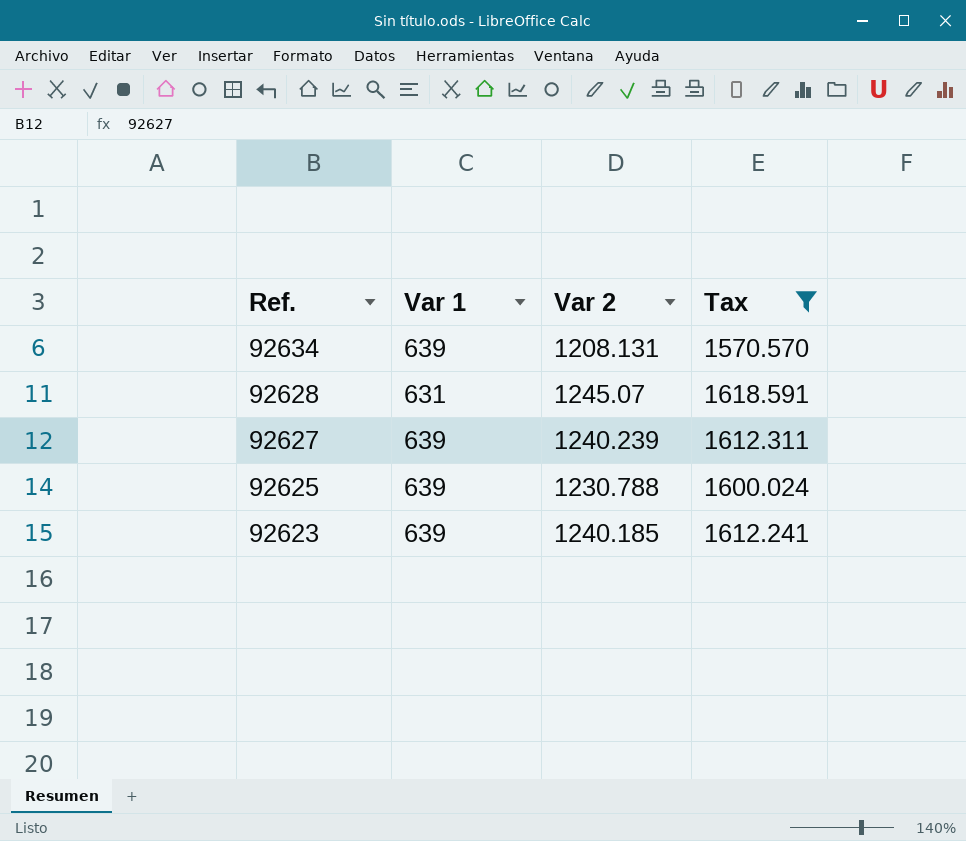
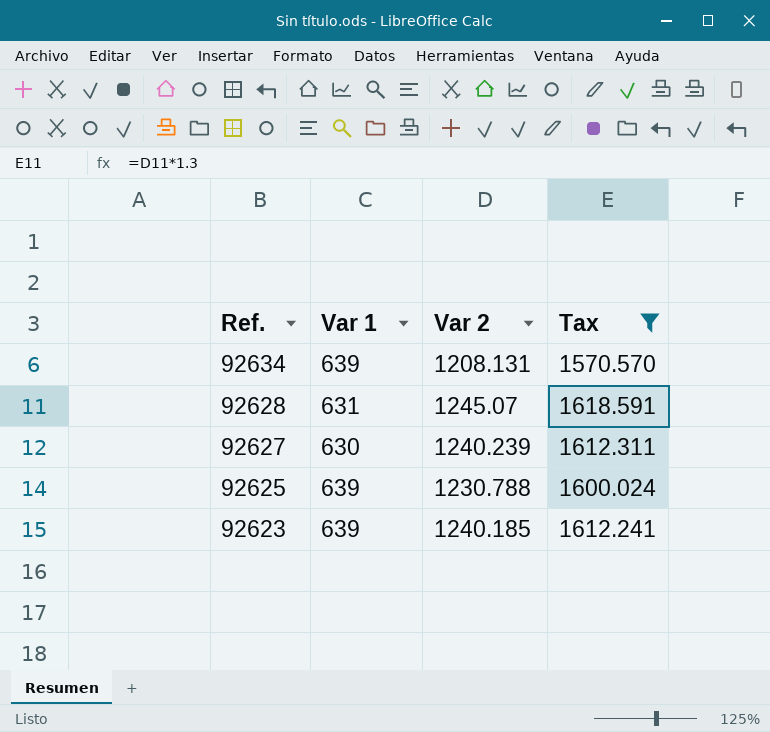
92627 | Var 1: 639 -> 630

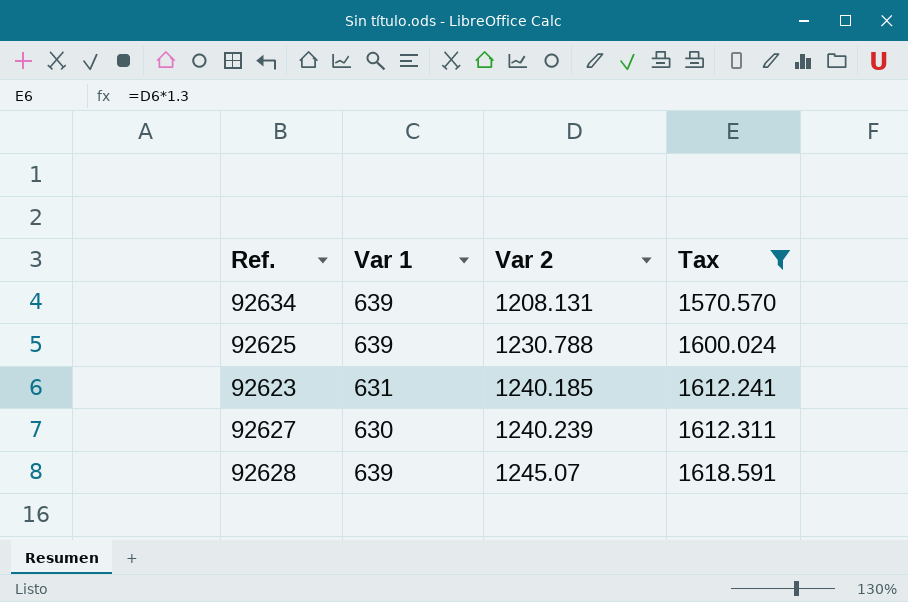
row order: Ref. descending -> Var 2 ascending
92623 | Var 1: 639 -> 631
92628 | Var 1: 631 -> 639

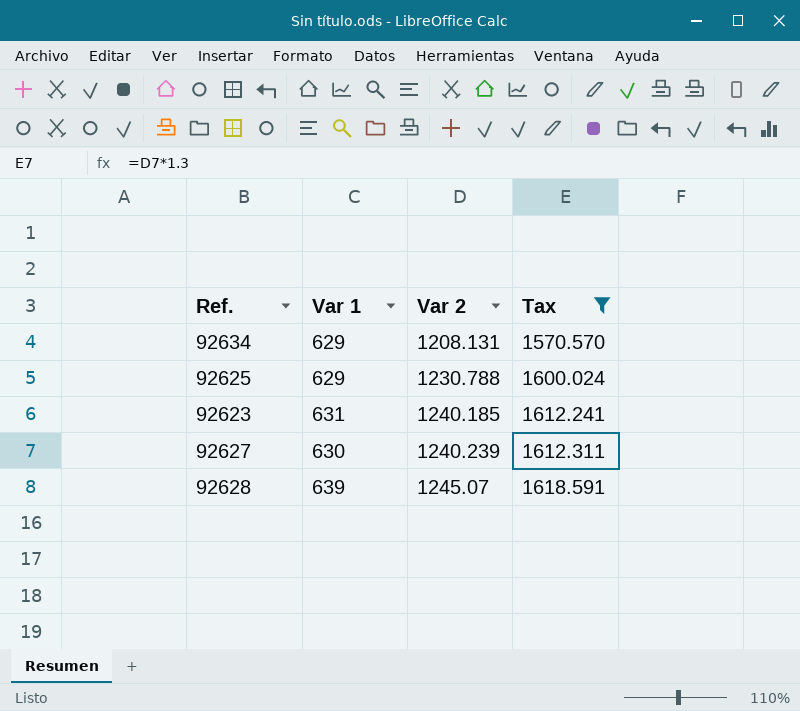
92634 | Var 1: 639 -> 629
92625 | Var 1: 639 -> 629

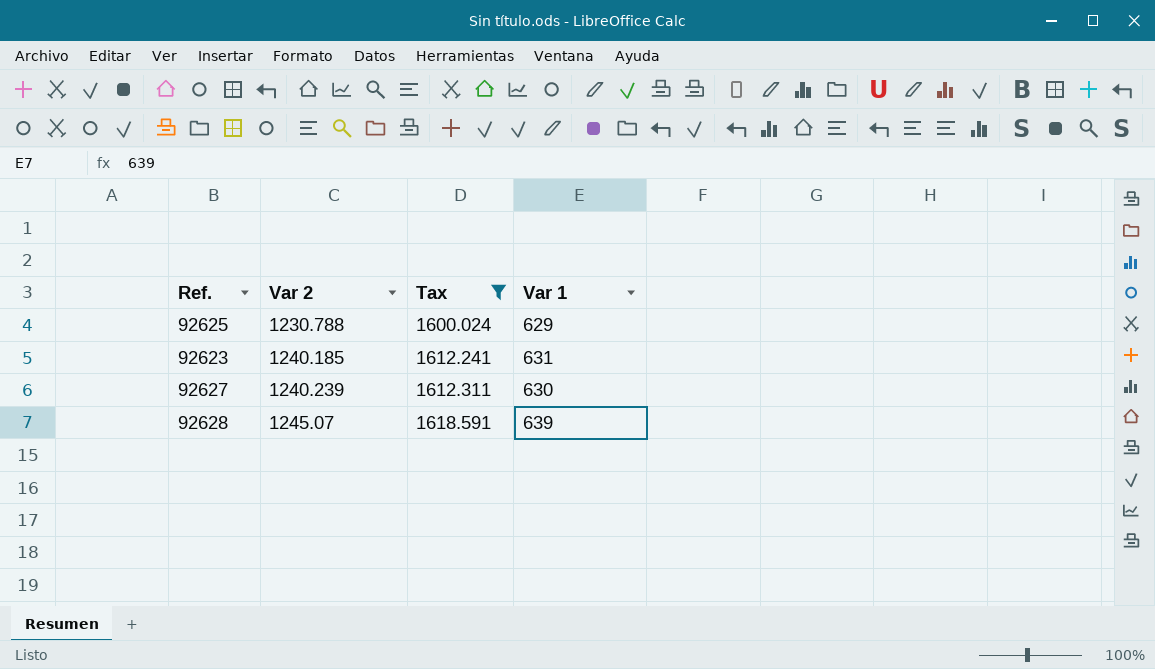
column Var 1 | position: 2 -> 4
row 92634: 629 | 1208.131 | 1570.570 -> none

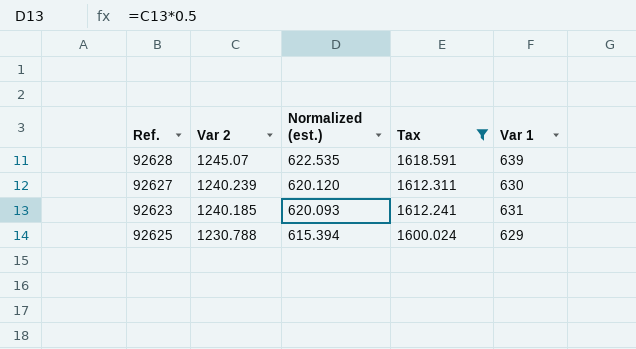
row order: Var 2 ascending -> Var 2 descending
column Normalized (est.) | formula: none -> [Var 2] * 0.5

